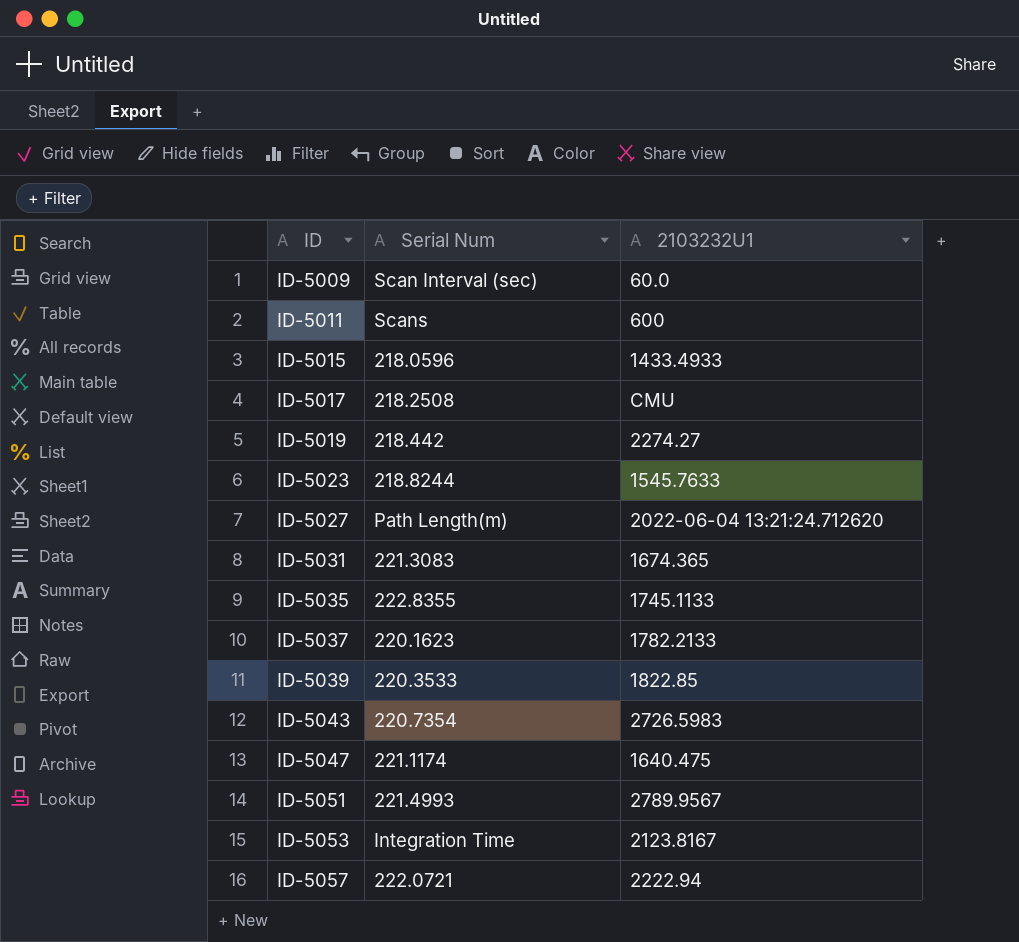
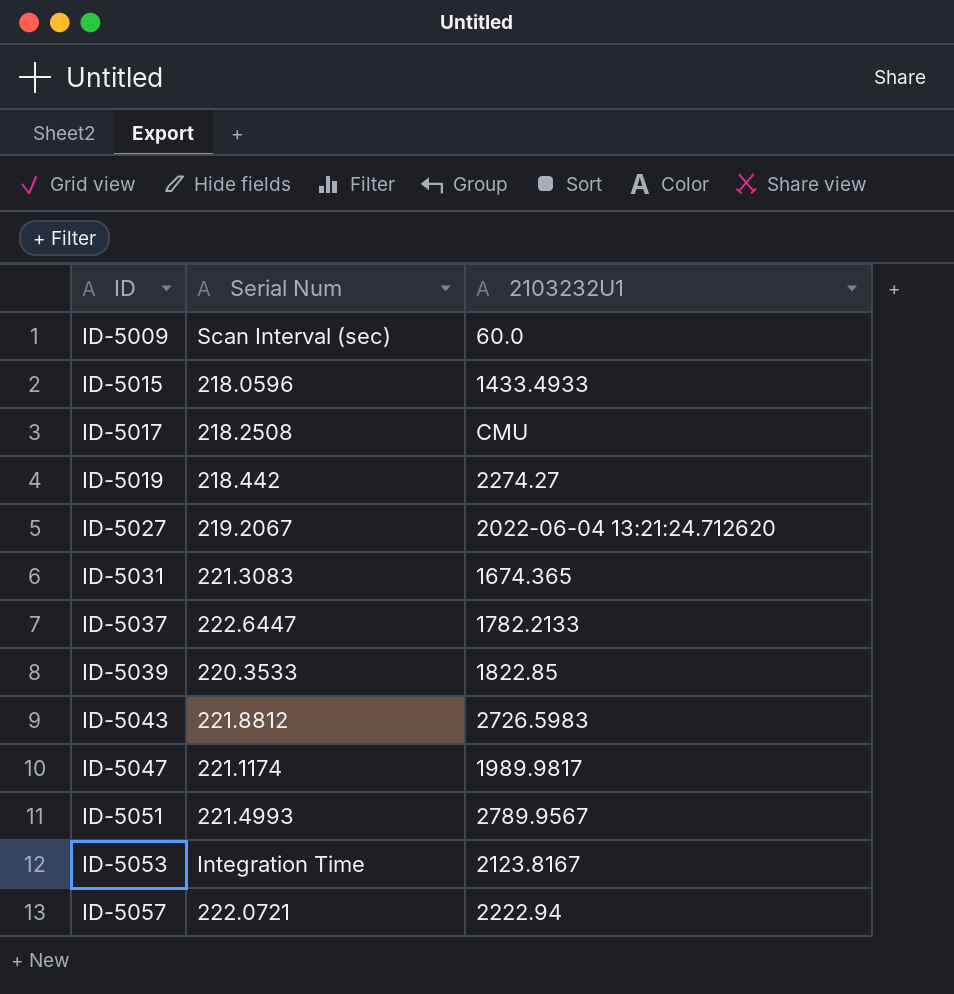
row ID-5011: Scans | 600 -> none
row ID-5023: 218.8244 | 1545.7633 -> none
row ID-5035: 222.8355 | 1745.1133 -> none
ID-5027 | Serial Num: Path Length(m) -> 219.2067
ID-5037 | Serial Num: 220.1623 -> 222.6447
ID-5043 | Serial Num: 220.7354 -> 221.8812
ID-5047 | 2103232U1: 1640.475 -> 1989.9817

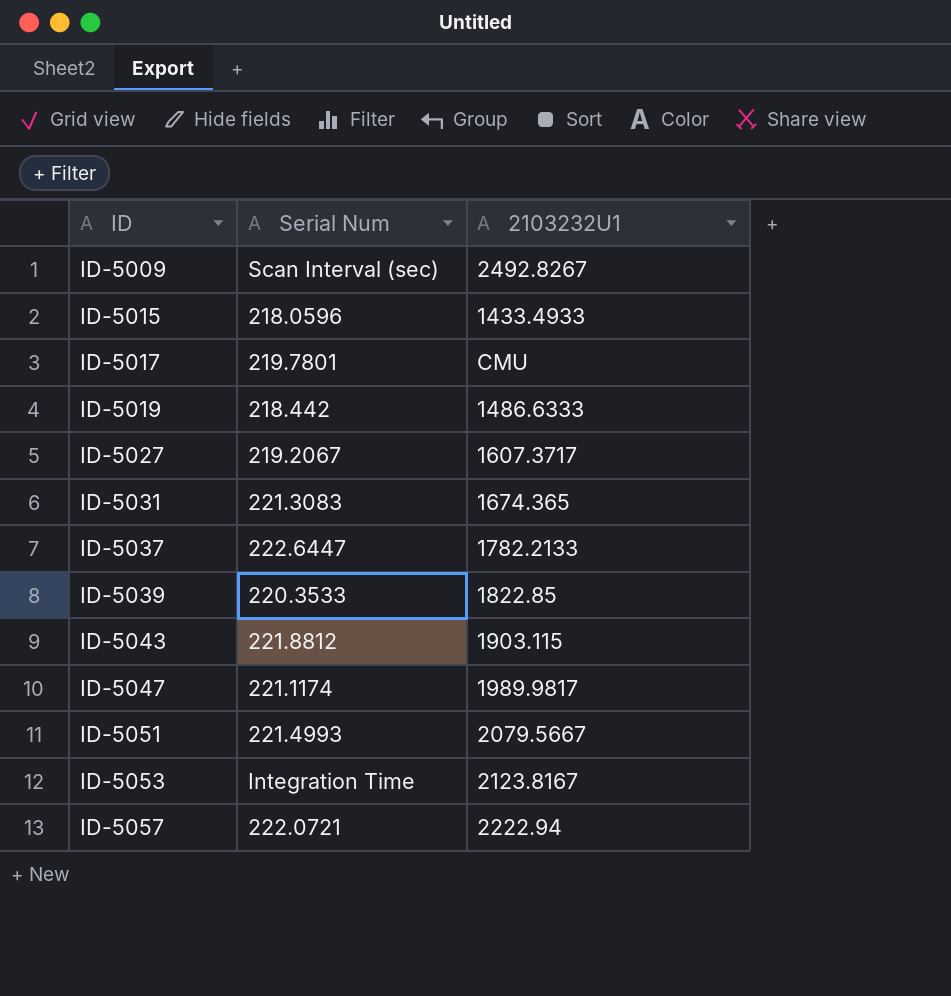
ID-5009 | 2103232U1: 60.0 -> 2492.8267
ID-5017 | Serial Num: 218.2508 -> 219.7801
ID-5019 | 2103232U1: 2274.27 -> 1486.6333
ID-5027 | 2103232U1: 2022-06-04 13:21:24.712620 -> 1607.3717
ID-5043 | 2103232U1: 2726.5983 -> 1903.115
ID-5051 | 2103232U1: 2789.9567 -> 2079.5667

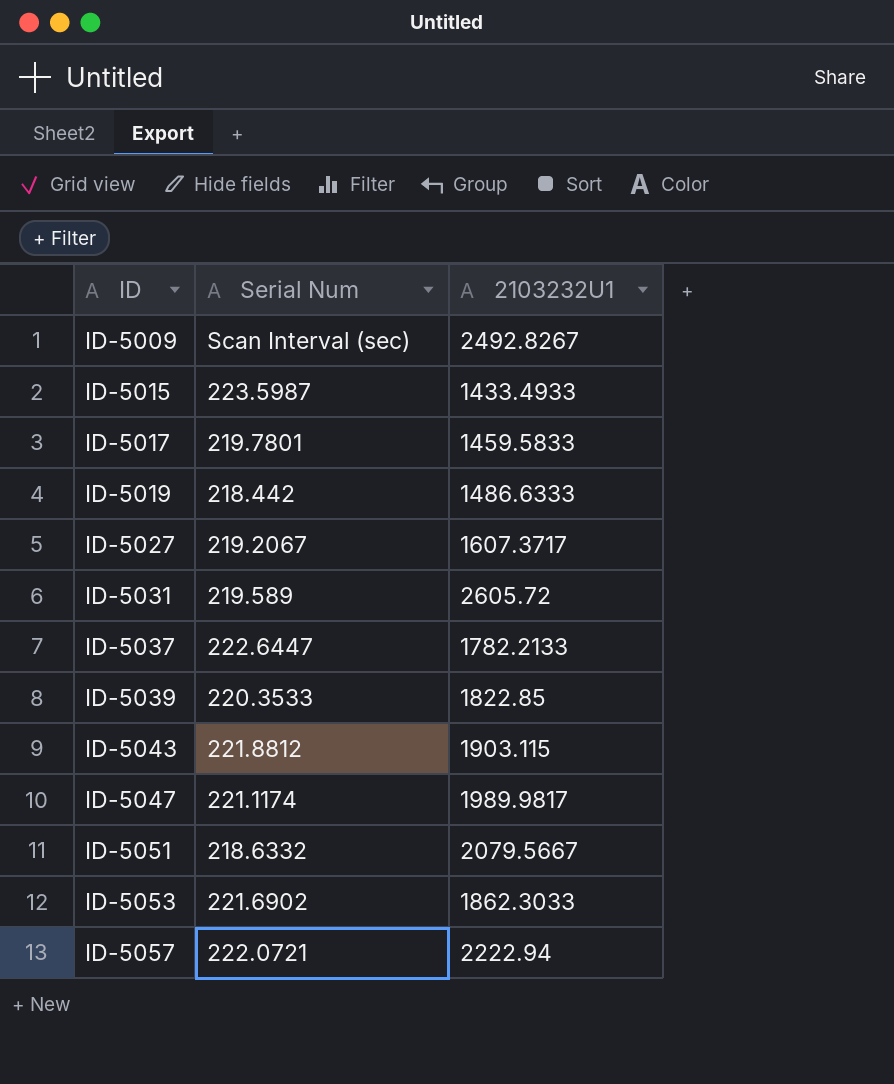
ID-5015 | Serial Num: 218.0596 -> 223.5987
ID-5017 | 2103232U1: CMU -> 1459.5833
ID-5031 | Serial Num: 221.3083 -> 219.589
ID-5031 | 2103232U1: 1674.365 -> 2605.72
ID-5051 | Serial Num: 221.4993 -> 218.6332
ID-5053 | Serial Num: Integration Time -> 221.6902
ID-5053 | 2103232U1: 2123.8167 -> 1862.3033

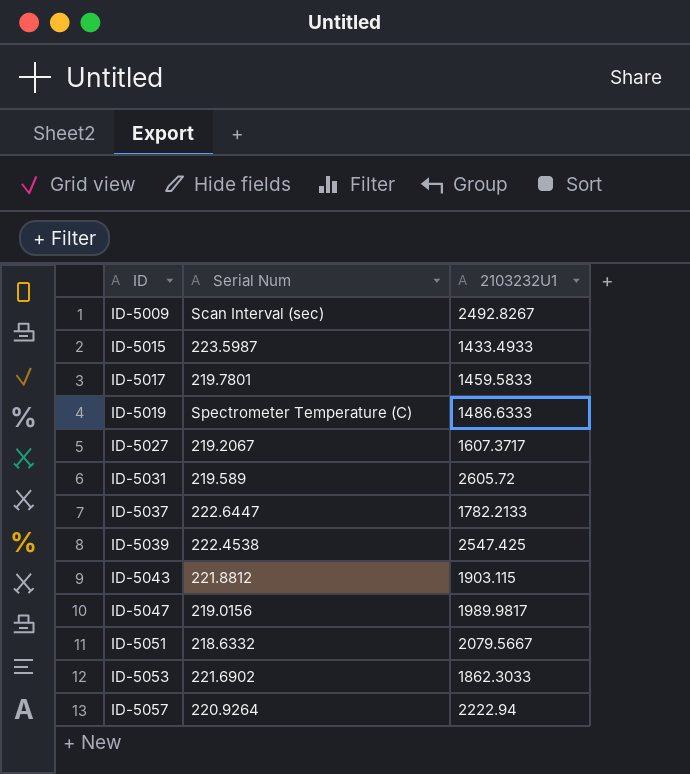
ID-5019 | Serial Num: 218.442 -> Spectrometer Temperature (C)
ID-5039 | Serial Num: 220.3533 -> 222.4538
ID-5039 | 2103232U1: 1822.85 -> 2547.425
ID-5047 | Serial Num: 221.1174 -> 219.0156
ID-5057 | Serial Num: 222.0721 -> 220.9264

